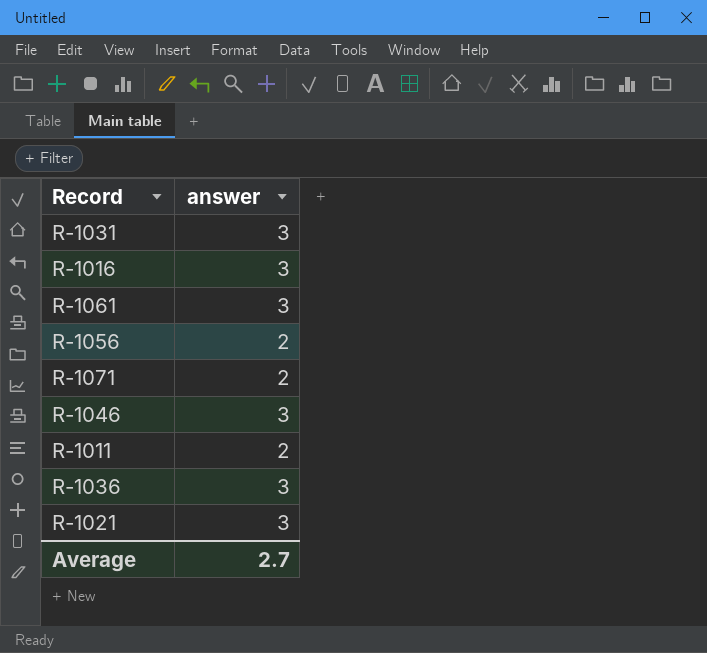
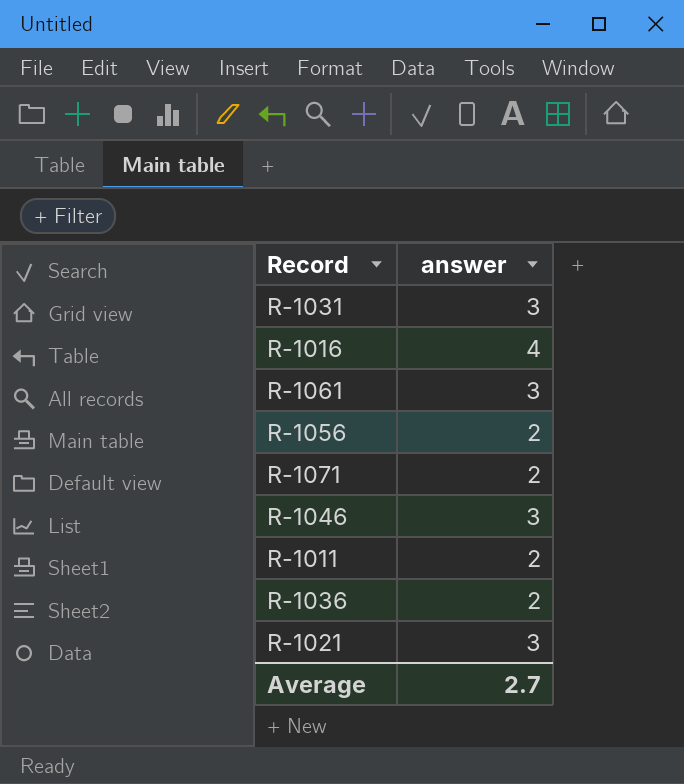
R-1016 | answer: 3 -> 4
R-1036 | answer: 3 -> 2

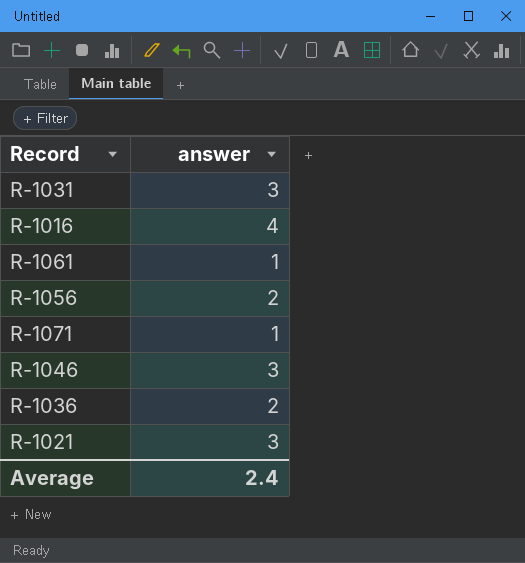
row R-1011: 2 -> none
R-1061 | answer: 3 -> 1
R-1071 | answer: 2 -> 1
Average | answer: 2.7 -> 2.4

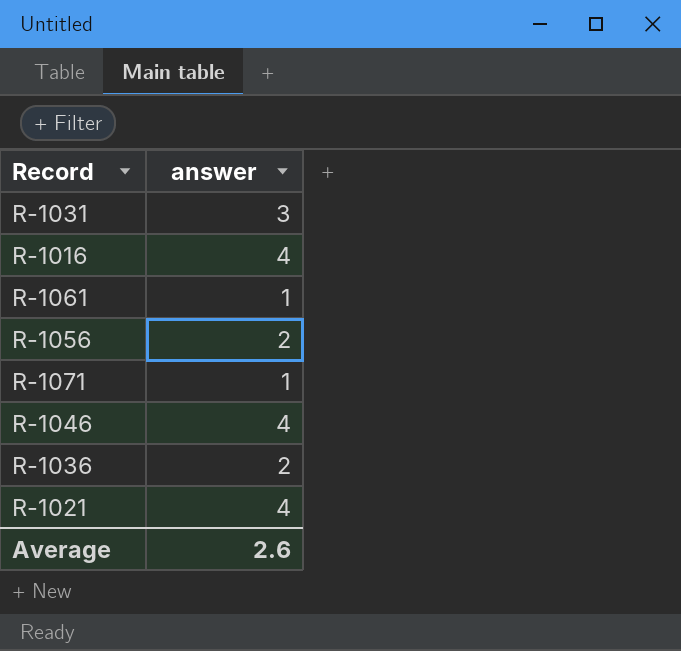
R-1046 | answer: 3 -> 4
R-1021 | answer: 3 -> 4
Average | answer: 2.4 -> 2.6

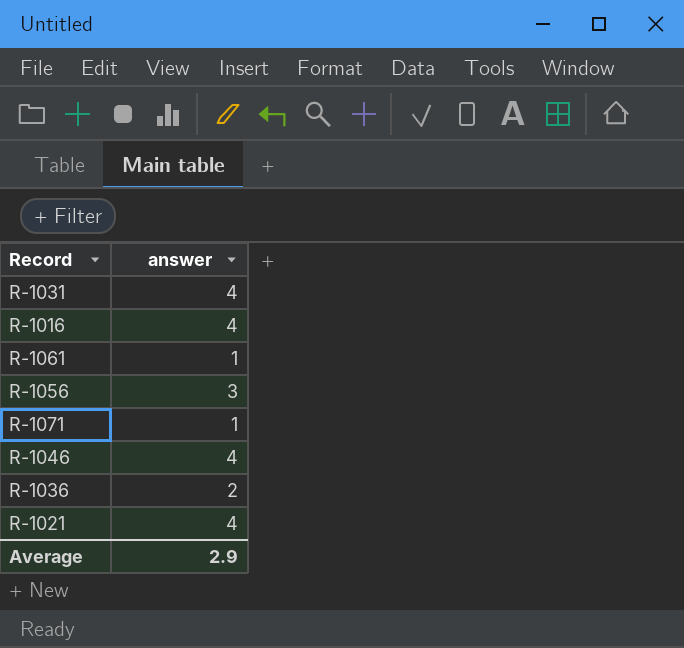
R-1031 | answer: 3 -> 4
R-1056 | answer: 2 -> 3
Average | answer: 2.6 -> 2.9

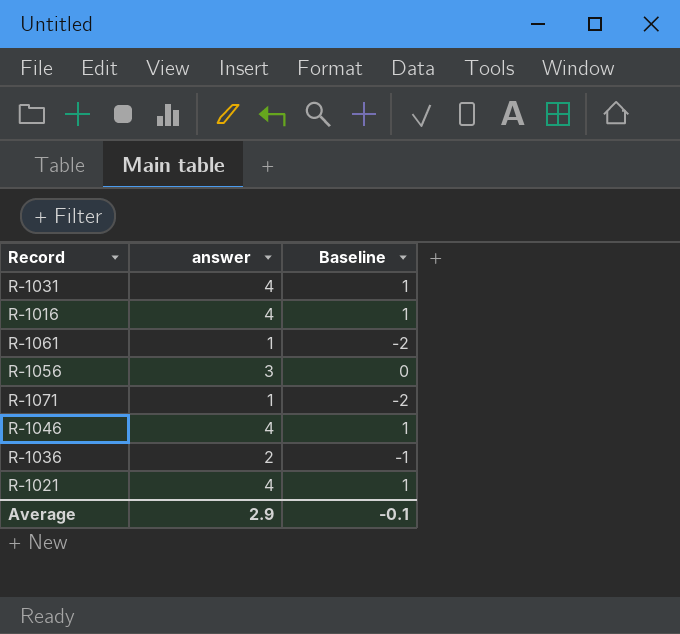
column Baseline | formula: none -> [answer] - 3

